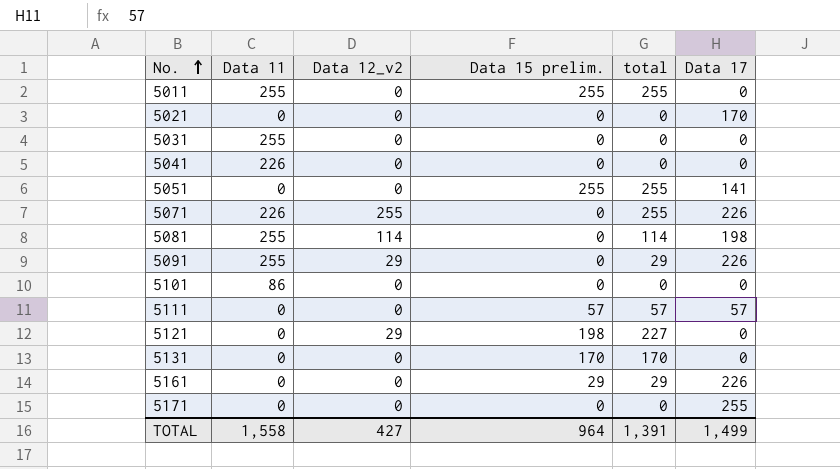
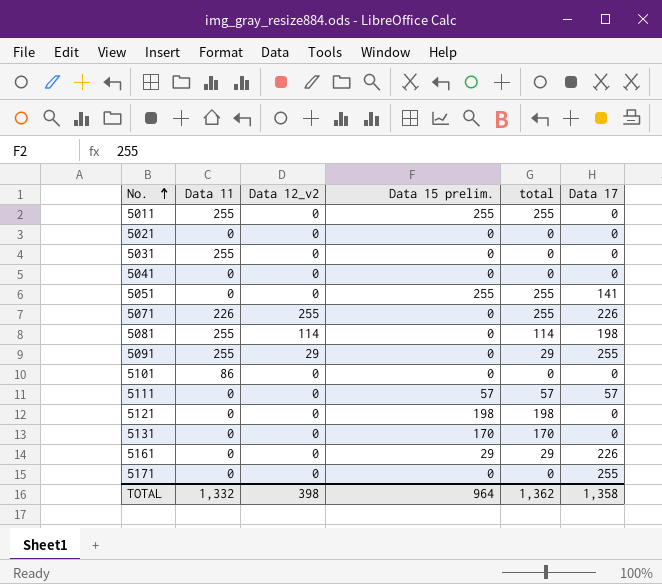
5021 | Data 17: 170 -> 0
5041 | Data 11: 226 -> 0
5091 | Data 17: 226 -> 255
5121 | Data 12_v2: 29 -> 0
5121 | total: 227 -> 198
TOTAL | Data 11: 1,558 -> 1,332
TOTAL | Data 12_v2: 427 -> 398
TOTAL | total: 1,391 -> 1,362
TOTAL | Data 17: 1,499 -> 1,358

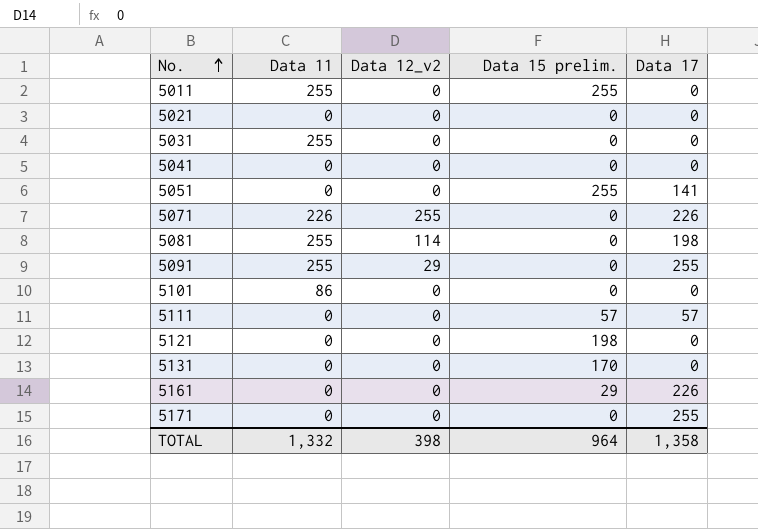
column total | formula: [Data 12_v2] + [Data 15 prelim.] -> none

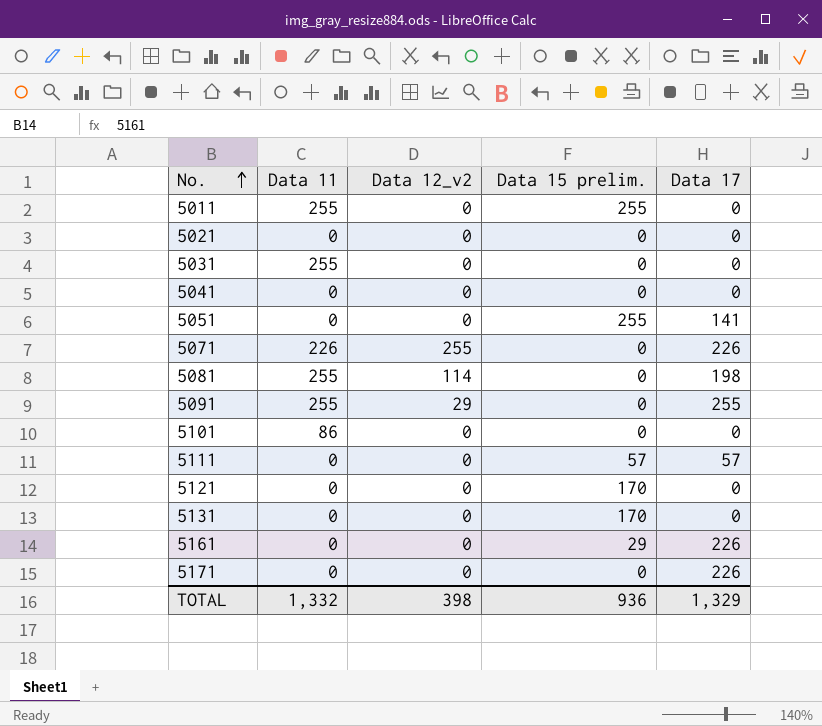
5121 | Data 15 prelim.: 198 -> 170
5171 | Data 17: 255 -> 226
TOTAL | Data 15 prelim.: 964 -> 936
TOTAL | Data 17: 1,358 -> 1,329

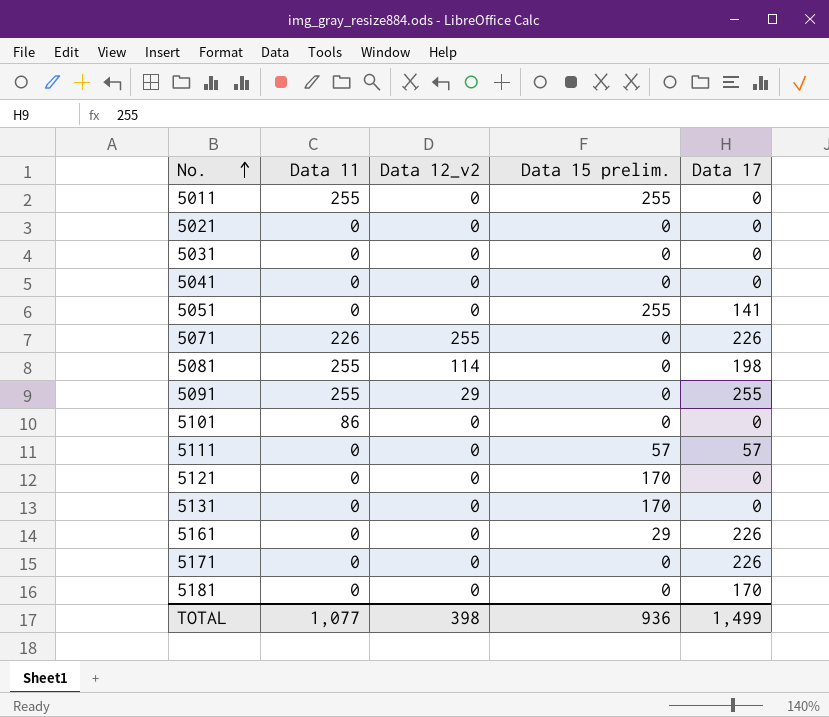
5031 | Data 11: 255 -> 0
row 5181: none -> 0 | 0 | 0 | 170
TOTAL | Data 11: 1,332 -> 1,077
TOTAL | Data 17: 1,329 -> 1,499

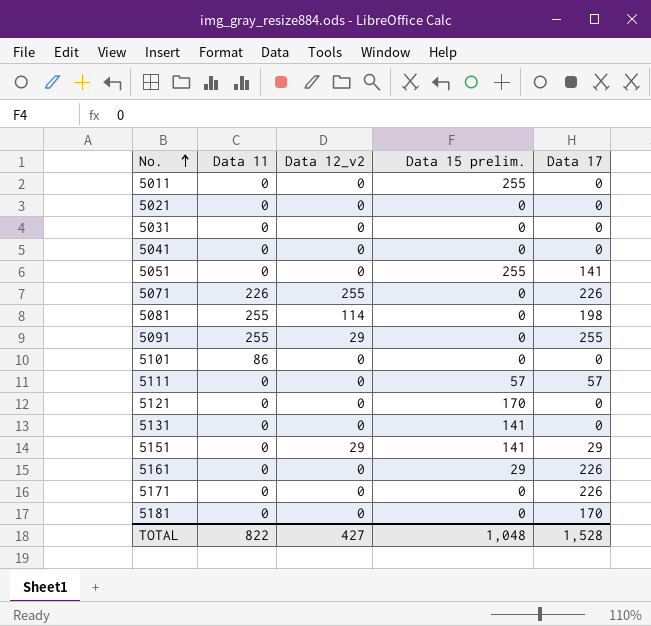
5011 | Data 11: 255 -> 0
5131 | Data 15 prelim.: 170 -> 141
row 5151: none -> 0 | 29 | 141 | 29
TOTAL | Data 11: 1,077 -> 822
TOTAL | Data 12_v2: 398 -> 427
TOTAL | Data 15 prelim.: 936 -> 1,048
TOTAL | Data 17: 1,499 -> 1,528

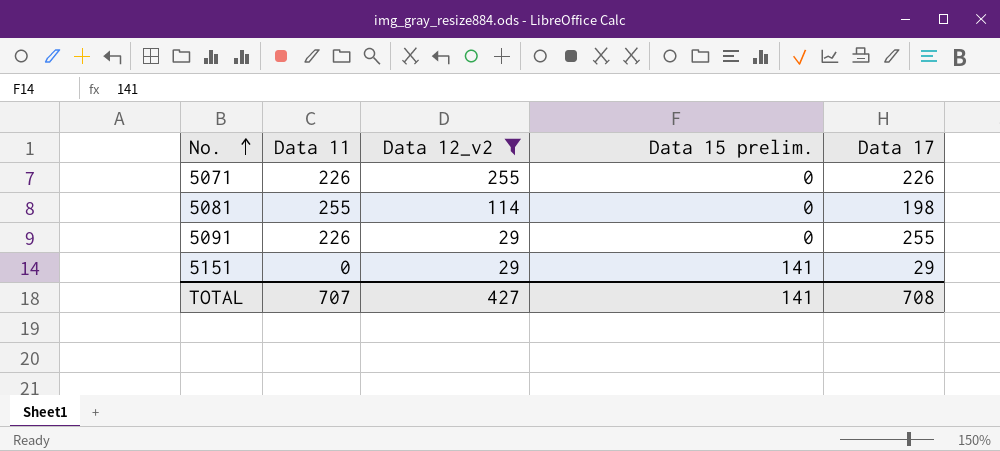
filter: none -> Data 12_v2 != 0
5091 | Data 11: 255 -> 226
TOTAL | Data 11: 822 -> 707
TOTAL | Data 15 prelim.: 1,048 -> 141
TOTAL | Data 17: 1,528 -> 708

